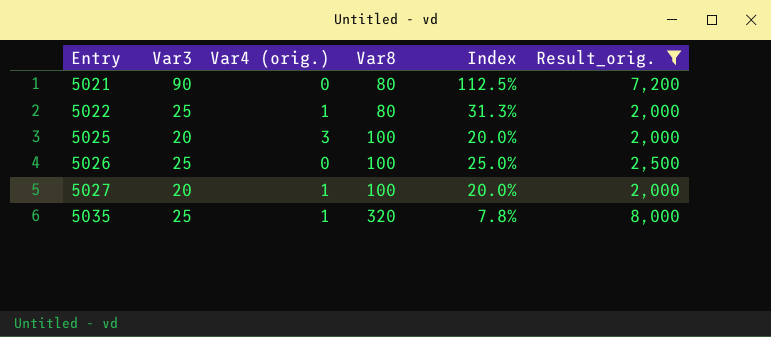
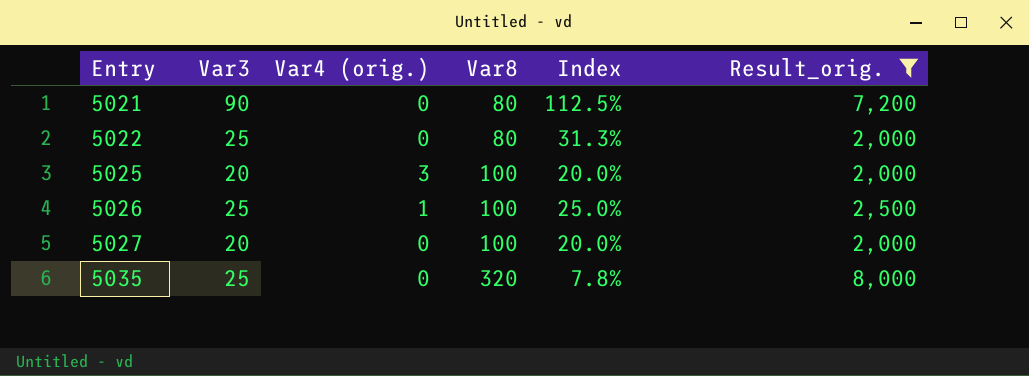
5022 | Var4 (orig.): 1 -> 0
5026 | Var4 (orig.): 0 -> 1
5027 | Var4 (orig.): 1 -> 0
5035 | Var4 (orig.): 1 -> 0

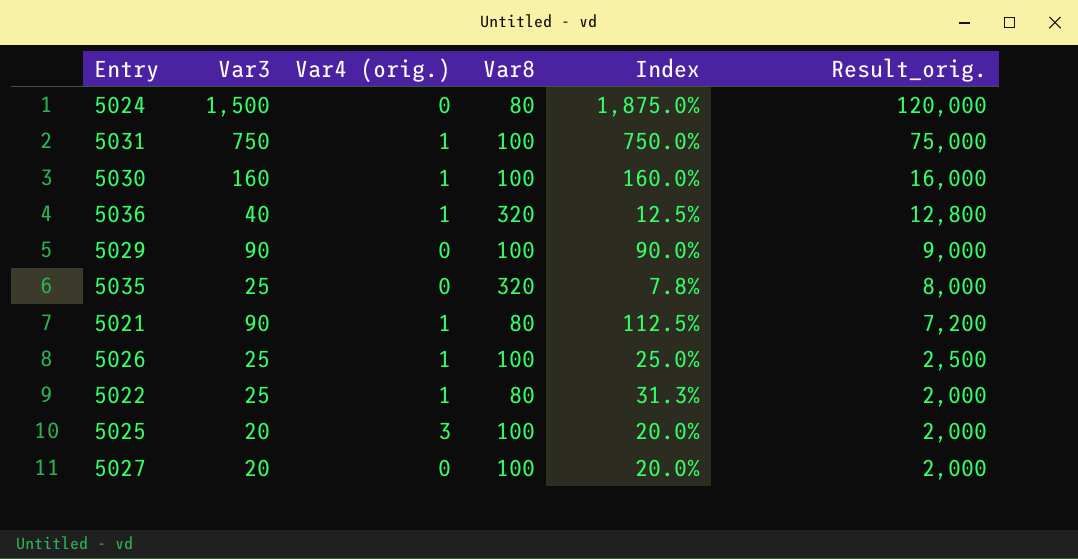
filter: Result_orig. <= 8,000 -> none
row order: Entry ascending -> Result_orig. descending
5021 | Var4 (orig.): 0 -> 1
5022 | Var4 (orig.): 0 -> 1

